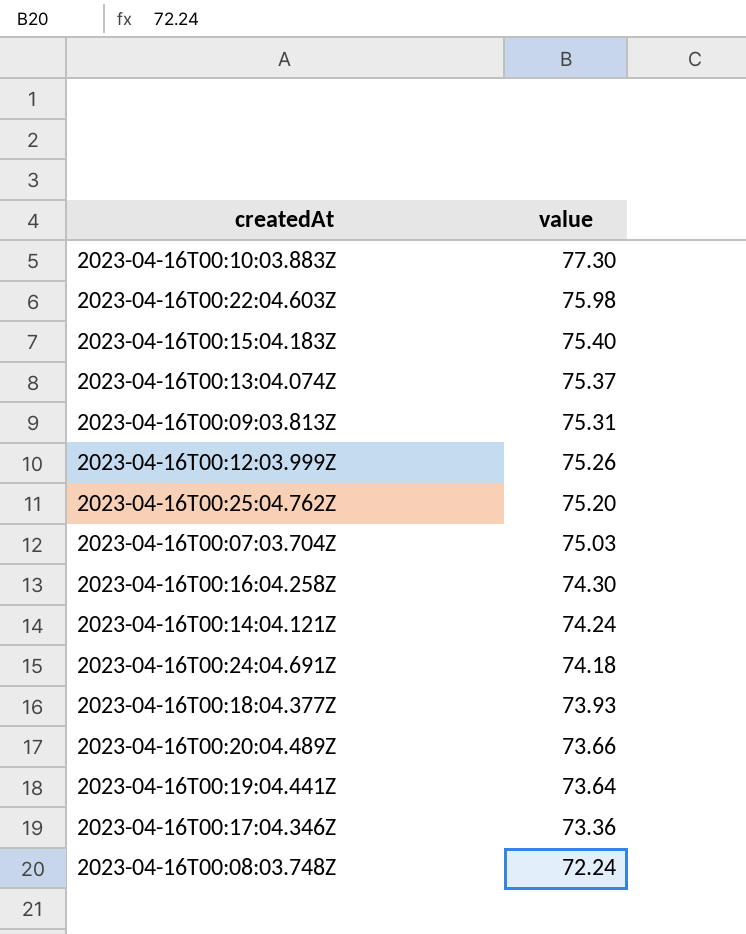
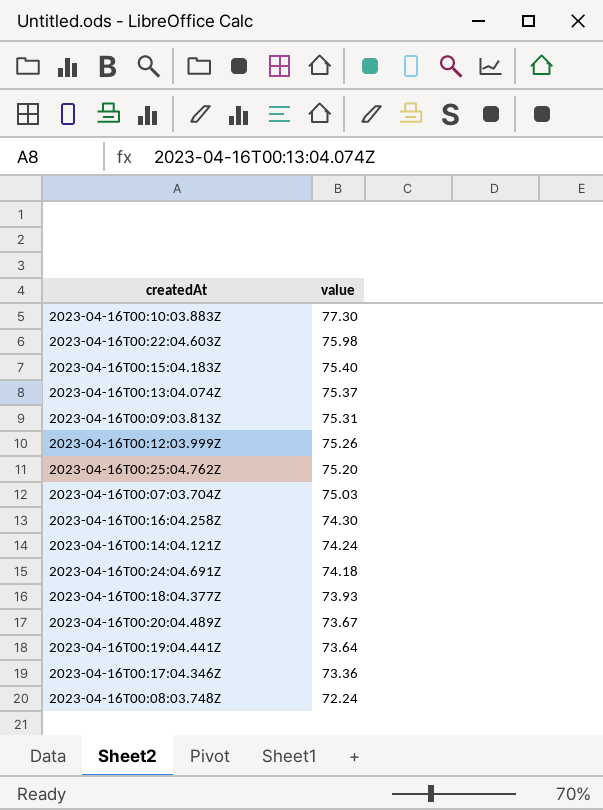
2023-04-16T00:20:04.489Z | value: 73.66 -> 73.67

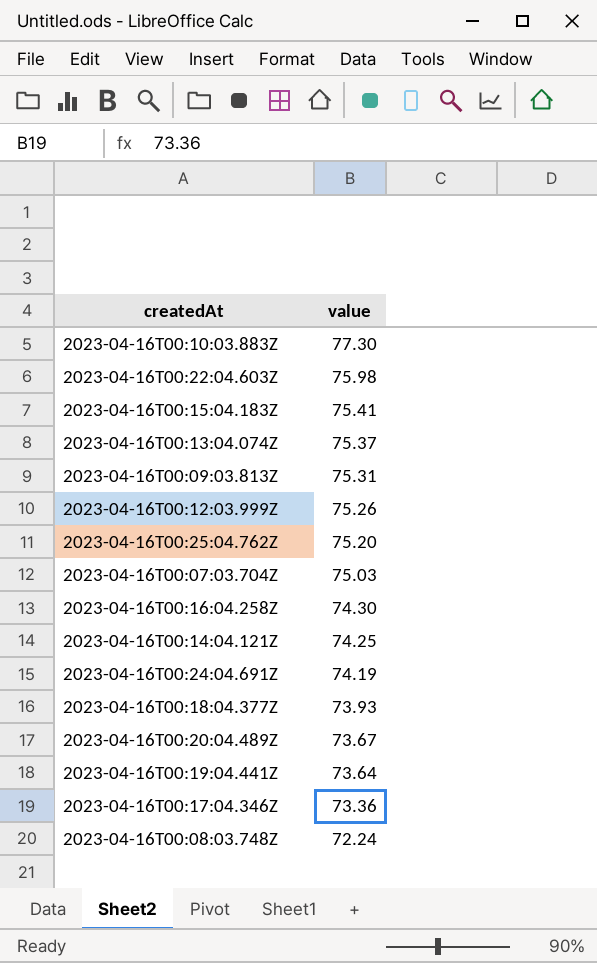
2023-04-16T00:15:04.183Z | value: 75.40 -> 75.41
2023-04-16T00:14:04.121Z | value: 74.24 -> 74.25
2023-04-16T00:24:04.691Z | value: 74.18 -> 74.19

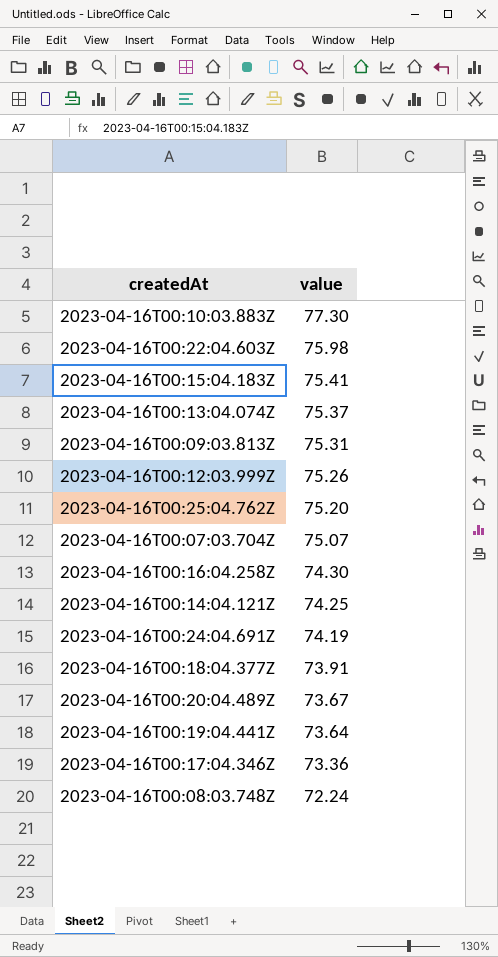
2023-04-16T00:07:03.704Z | value: 75.03 -> 75.07
2023-04-16T00:18:04.377Z | value: 73.93 -> 73.91

